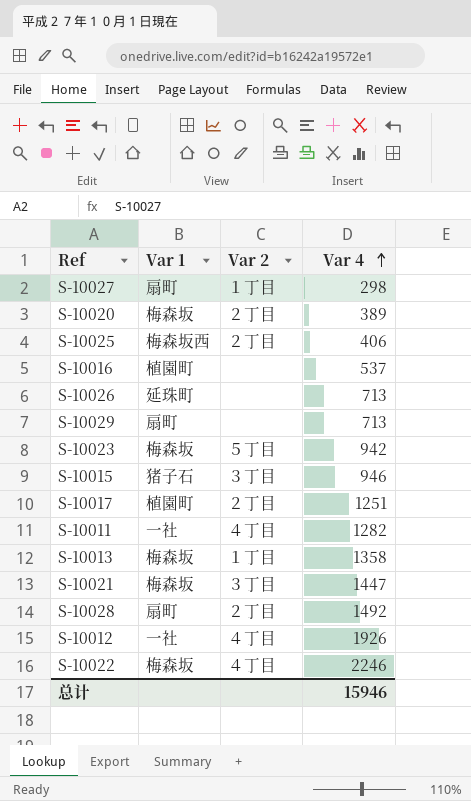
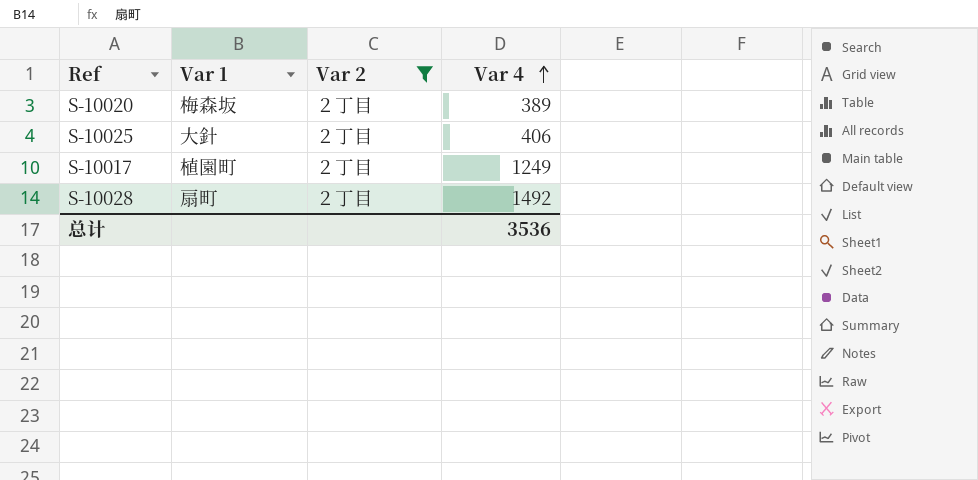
filter: none -> Var 2 = ２丁目
S-10025 | Var 1: 梅森坂西 -> 大針
S-10017 | Var 4: 1251 -> 1249
总计 | Var 4: 15946 -> 3536

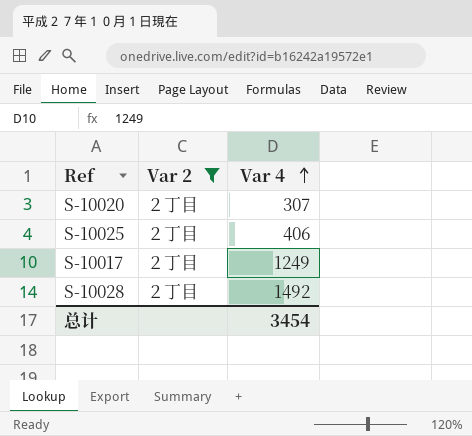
column Var 1 | position: 2 -> none
S-10020 | Var 4: 389 -> 307
总计 | Var 4: 3536 -> 3454

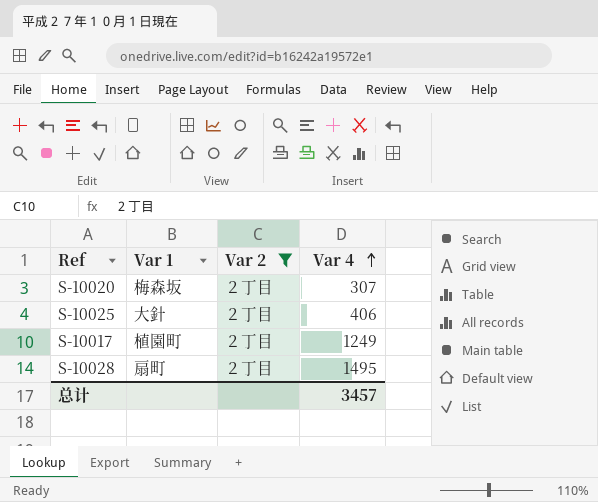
column Var 1 | position: none -> 2
S-10028 | Var 4: 1492 -> 1495
总计 | Var 4: 3454 -> 3457

